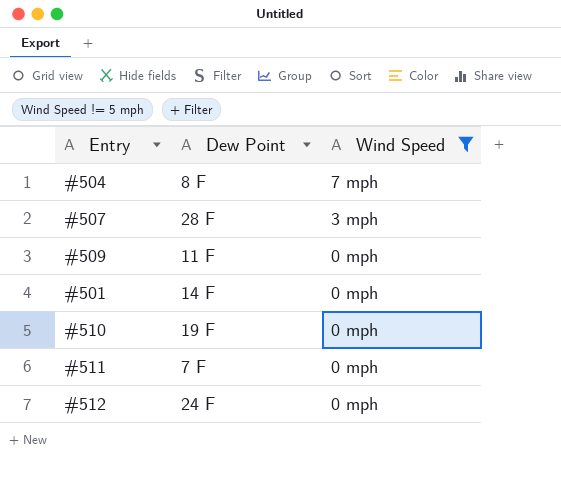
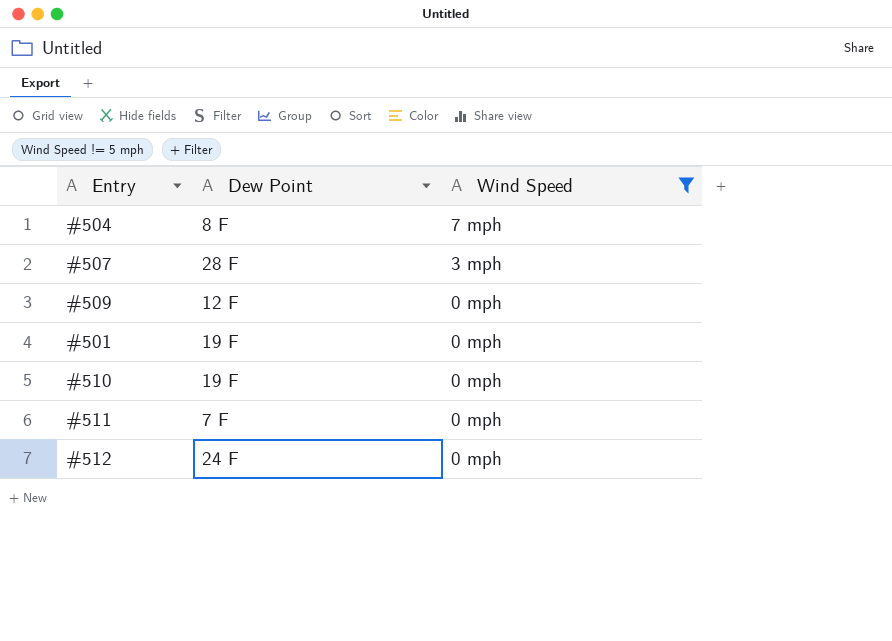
#509 | Dew Point: 11 F -> 12 F
#501 | Dew Point: 14 F -> 19 F

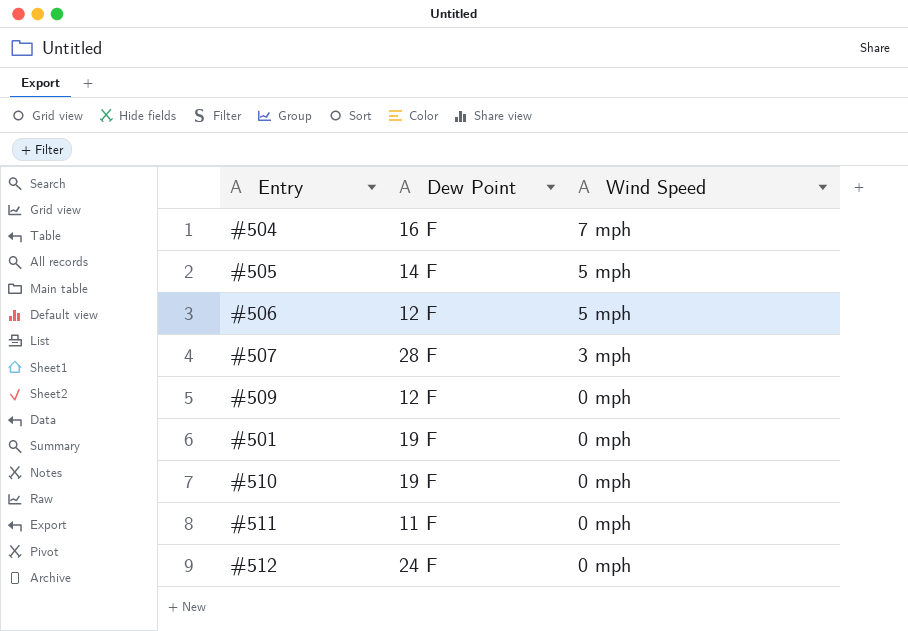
filter: Wind Speed != 5 mph -> none
#504 | Dew Point: 8 F -> 16 F
#511 | Dew Point: 7 F -> 11 F

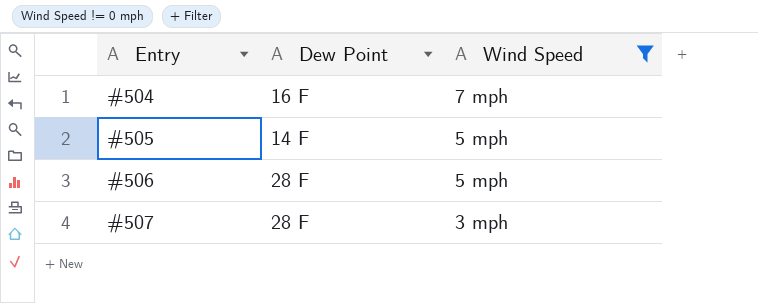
filter: none -> Wind Speed != 0 mph
#506 | Dew Point: 12 F -> 28 F

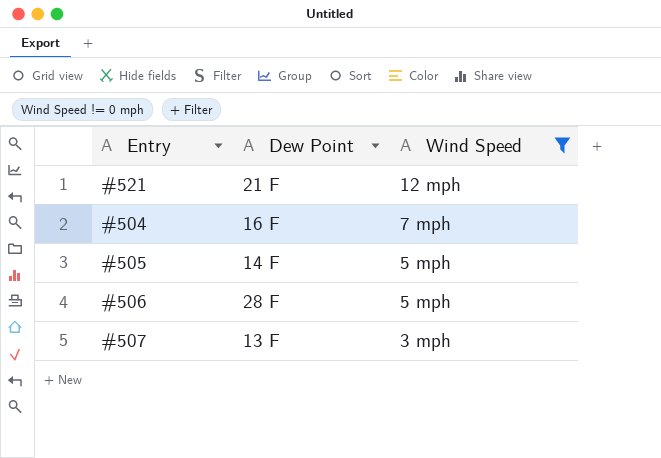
row #521: none -> 21 F | 12 mph
#507 | Dew Point: 28 F -> 13 F

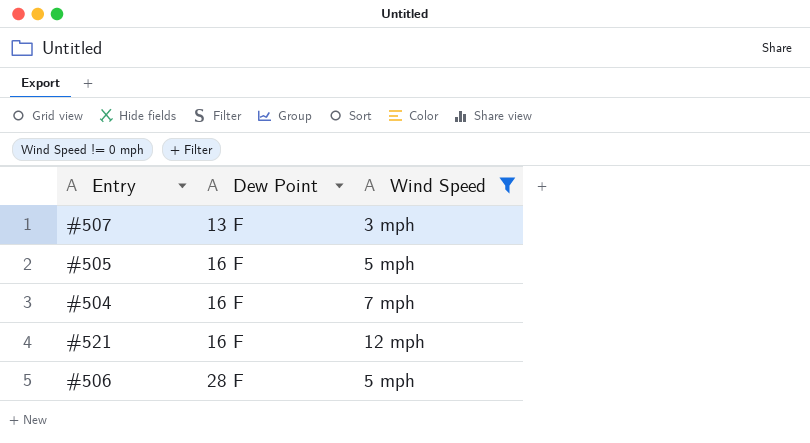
row order: Wind Speed descending -> Dew Point ascending
#505 | Dew Point: 14 F -> 16 F
#521 | Dew Point: 21 F -> 16 F

